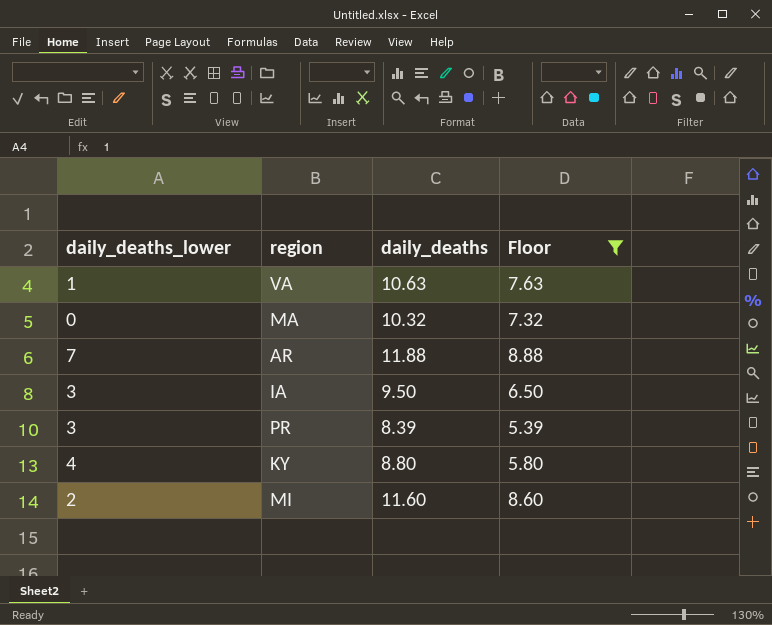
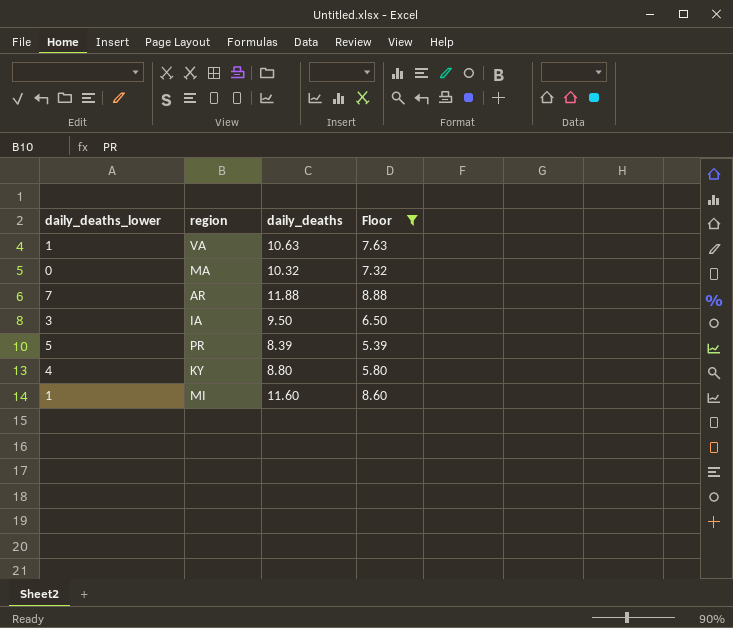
PR | daily_deaths_lower: 3 -> 5
MI | daily_deaths_lower: 2 -> 1

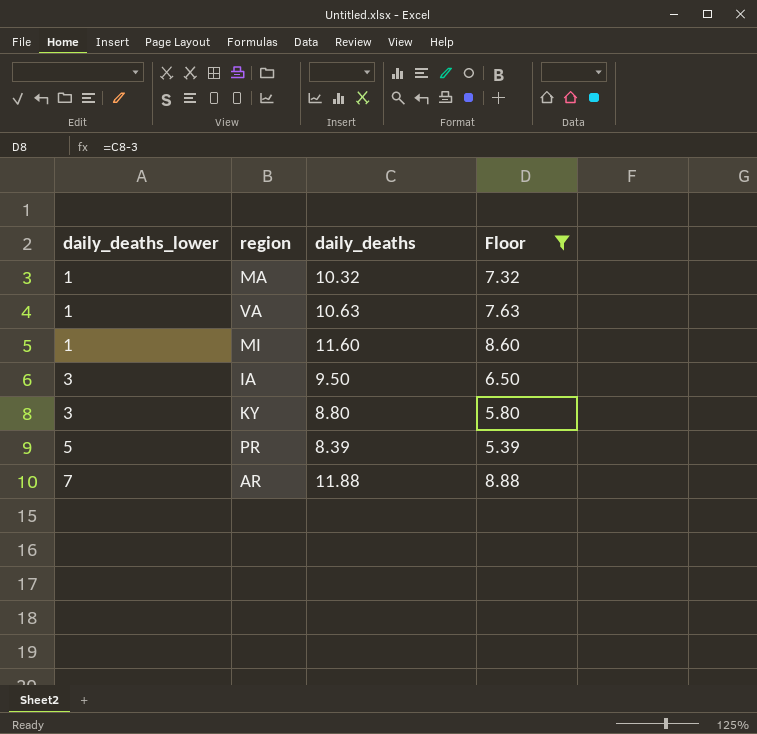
row order: none -> daily_deaths_lower ascending
MA | daily_deaths_lower: 0 -> 1
KY | daily_deaths_lower: 4 -> 3

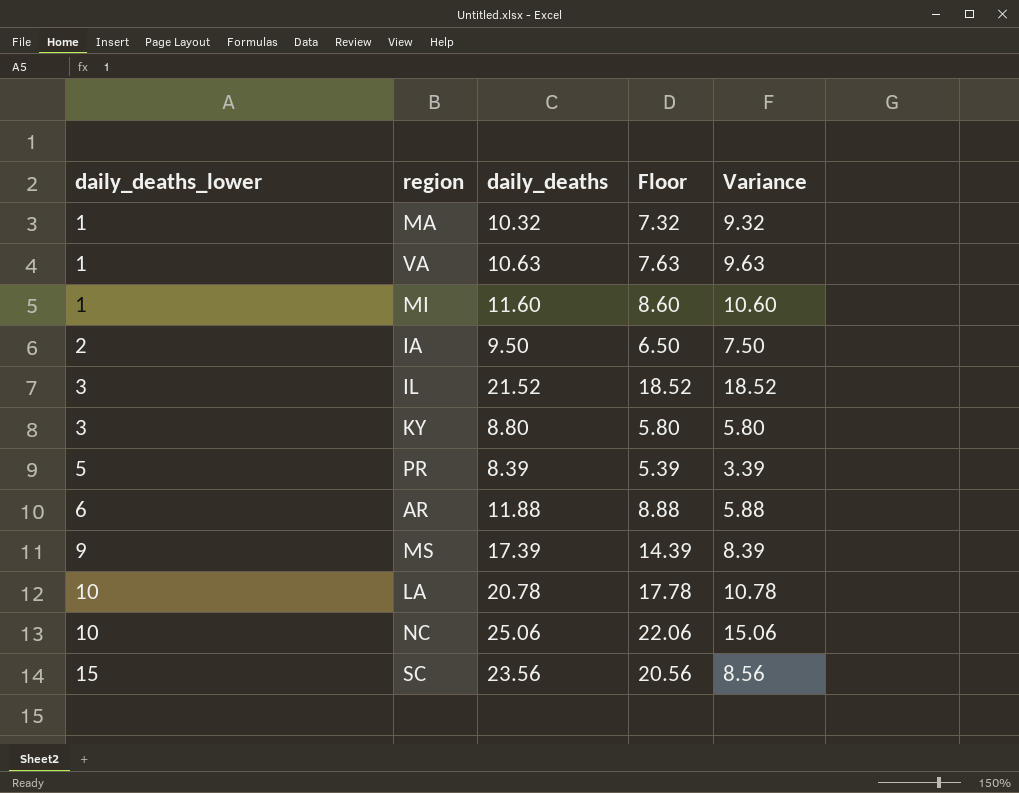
filter: Floor <= 8.88 -> none
column Variance | formula: none -> [daily_deaths] - [daily_deaths_lower]
IA | daily_deaths_lower: 3 -> 2
AR | daily_deaths_lower: 7 -> 6

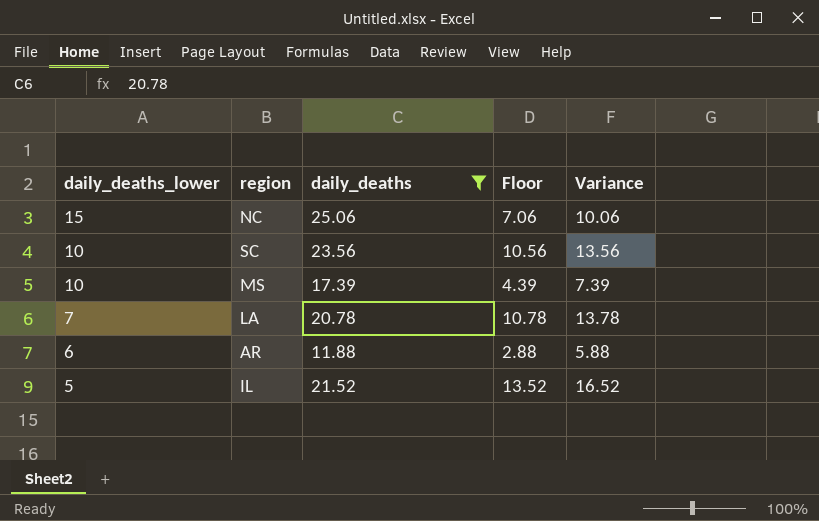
filter: none -> daily_deaths >= 11.88
row order: daily_deaths_lower ascending -> daily_deaths_lower descending
column Floor | formula: [daily_deaths] - 3 -> [Variance] - 3
NC | daily_deaths_lower: 10 -> 15
NC | Variance: 15.06 -> 10.06
SC | daily_deaths_lower: 15 -> 10
SC | Variance: 8.56 -> 13.56
MS | daily_deaths_lower: 9 -> 10
MS | Variance: 8.39 -> 7.39
LA | daily_deaths_lower: 10 -> 7
LA | Variance: 10.78 -> 13.78
IL | daily_deaths_lower: 3 -> 5
IL | Variance: 18.52 -> 16.52

